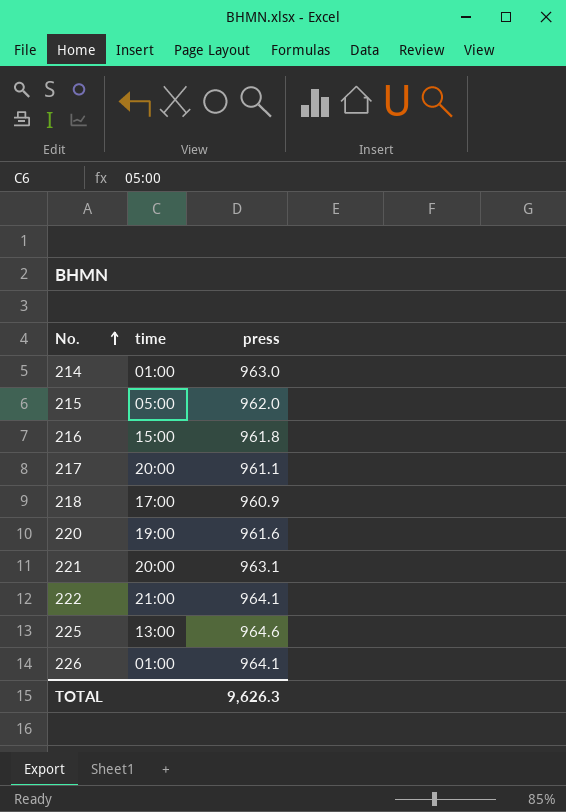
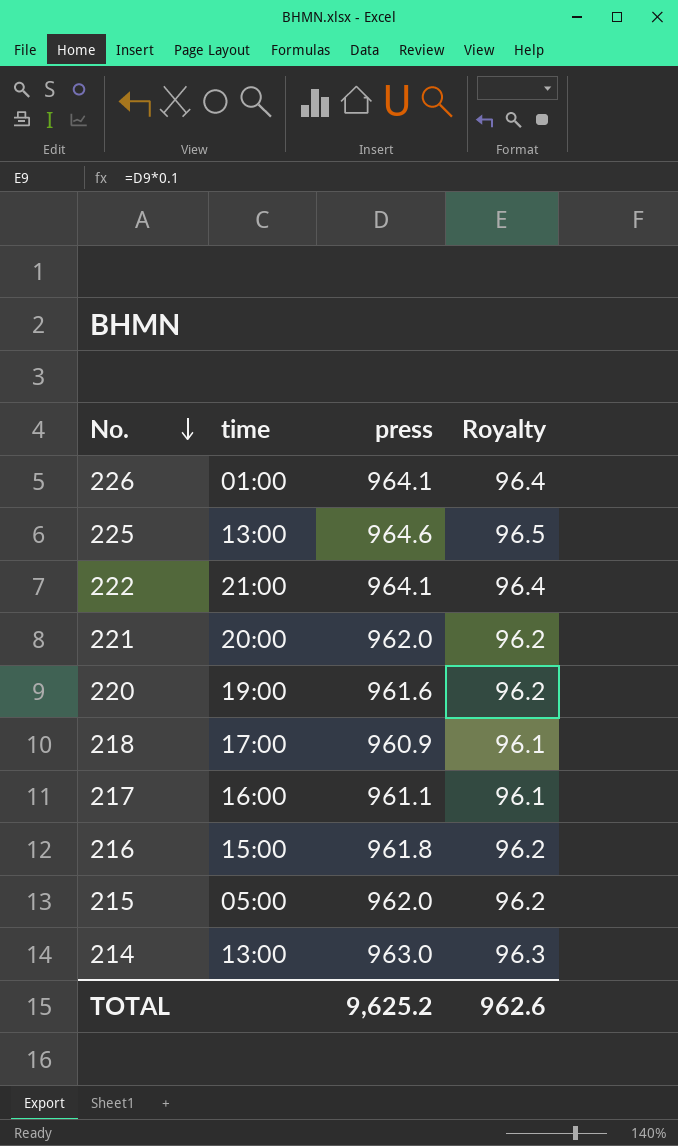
row order: No. ascending -> No. descending
column Royalty | formula: none -> [press] * 0.1
221 | press: 963.1 -> 962.0
217 | time: 20:00 -> 16:00
214 | time: 01:00 -> 13:00
TOTAL | press: 9,626.3 -> 9,625.2

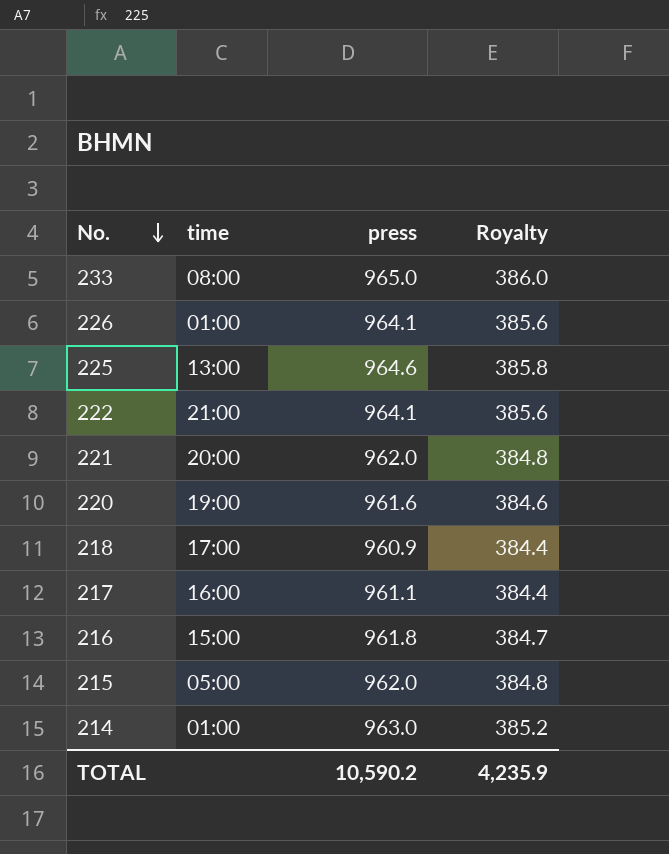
column Royalty | formula: [press] * 0.1 -> [press] * 0.4
row 233: none -> 08:00 | 965.0 | 386.0
214 | time: 13:00 -> 01:00
TOTAL | press: 9,625.2 -> 10,590.2
TOTAL | Royalty: 962.6 -> 4,235.9

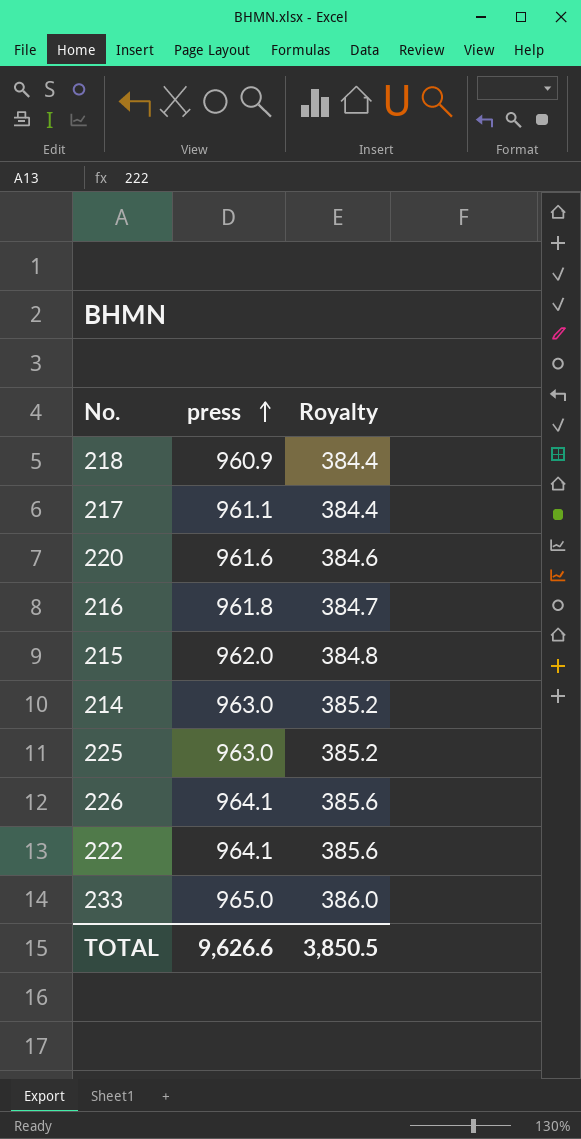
row order: No. descending -> press ascending
column time | position: 2 -> none
row 221: 20:00 | 962.0 | 384.8 -> none
225 | press: 964.6 -> 963.0
225 | Royalty: 385.8 -> 385.2
TOTAL | press: 10,590.2 -> 9,626.6
TOTAL | Royalty: 4,235.9 -> 3,850.5

